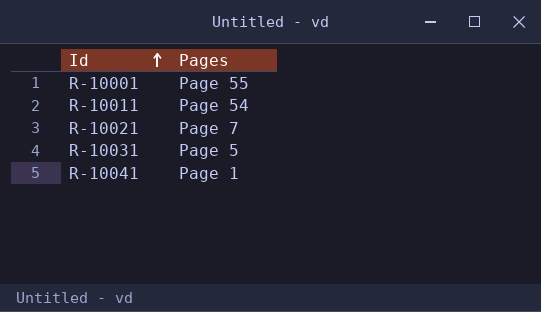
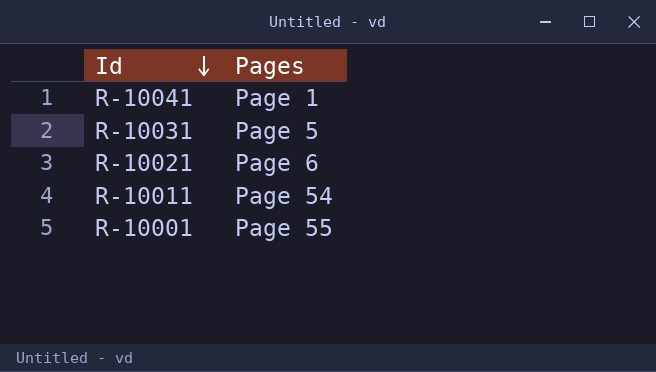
row order: Id ascending -> Id descending
R-10021 | Pages: Page 7 -> Page 6

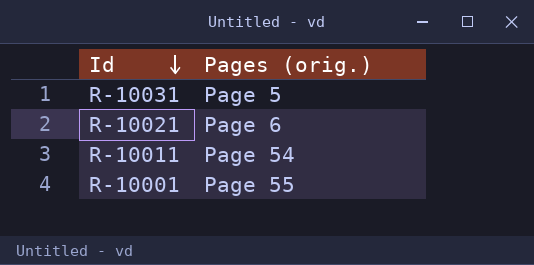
column name: Pages -> Pages (orig.)
row R-10041: Page 1 -> none

